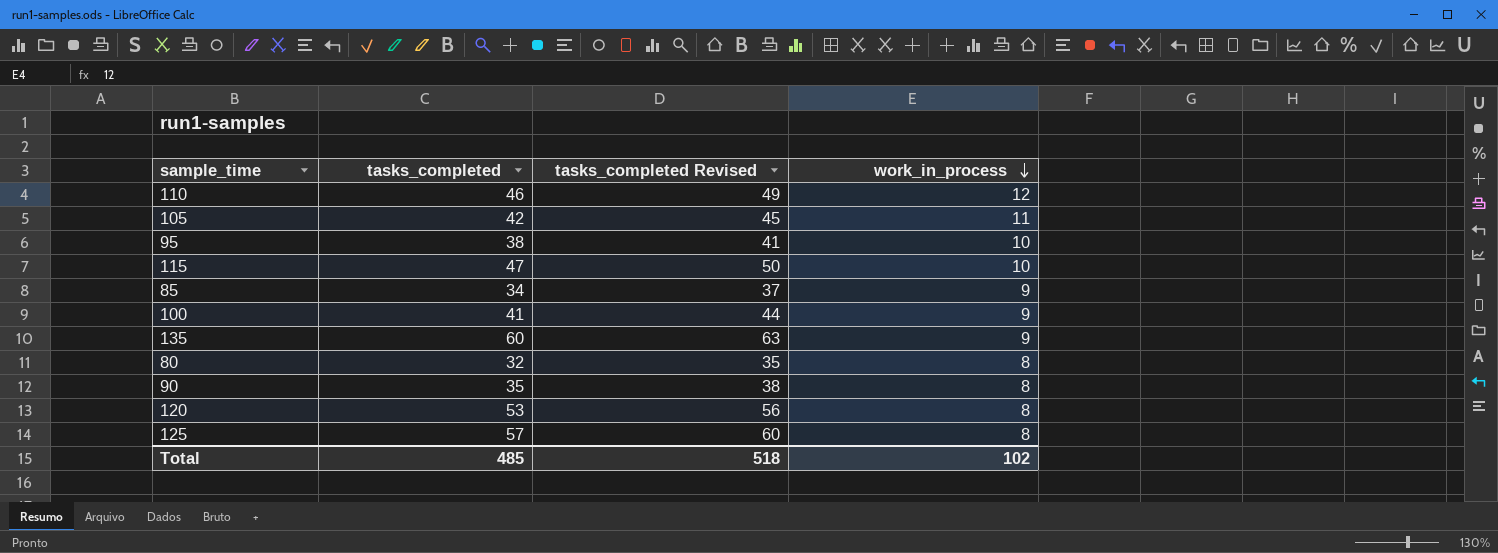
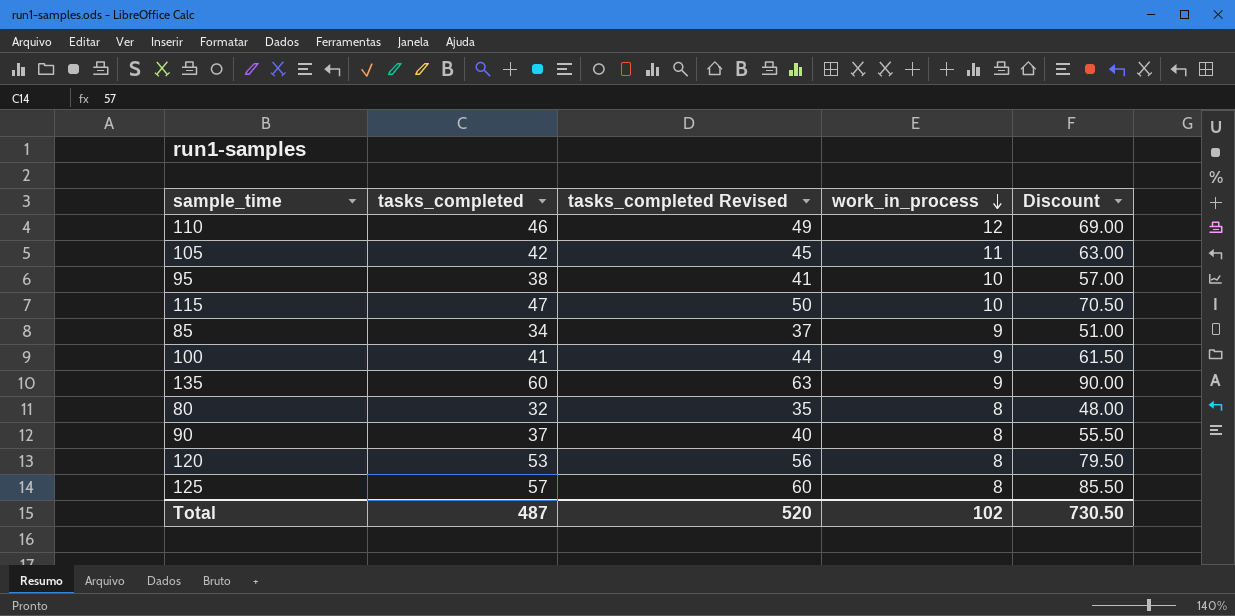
column Discount | formula: none -> [tasks_completed] * 1.5
90 | tasks_completed: 35 -> 37
90 | tasks_completed Revised: 38 -> 40
Total | tasks_completed: 485 -> 487
Total | tasks_completed Revised: 518 -> 520

